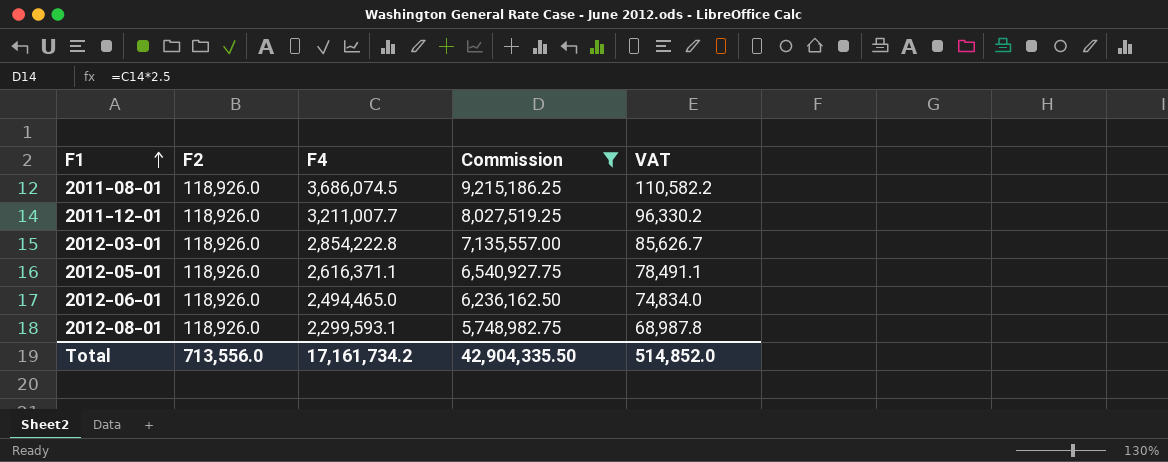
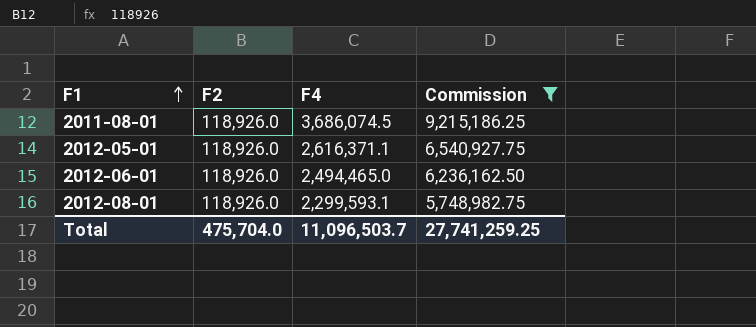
column VAT | formula: [F4] * 0.03 -> none
row 2011-12-01: 118,926.0 | 3,211,007.7 | 8,027,519.25 | 96,330.2 -> none
row 2012-03-01: 118,926.0 | 2,854,222.8 | 7,135,557.00 | 85,626.7 -> none
Total | F2: 713,556.0 -> 475,704.0
Total | F4: 17,161,734.2 -> 11,096,503.7
Total | Commission: 42,904,335.50 -> 27,741,259.25

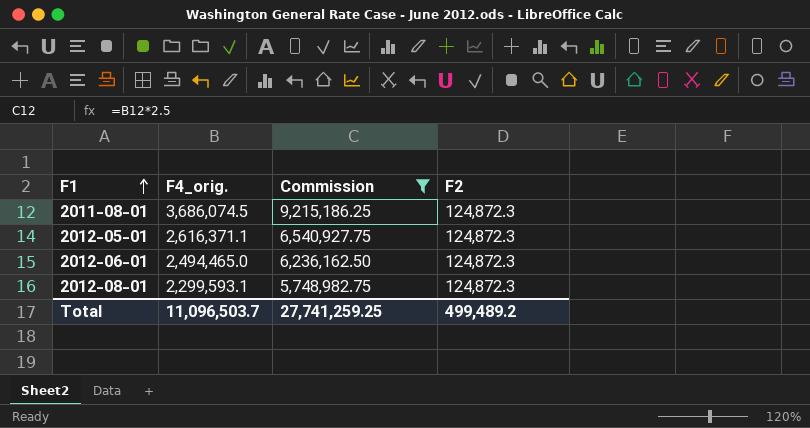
column name: F4 -> F4_orig.
column F2 | position: 2 -> 4
2011-08-01 | F2: 118,926.0 -> 124,872.3
2012-05-01 | F2: 118,926.0 -> 124,872.3
2012-06-01 | F2: 118,926.0 -> 124,872.3
2012-08-01 | F2: 118,926.0 -> 124,872.3
Total | F2: 475,704.0 -> 499,489.2

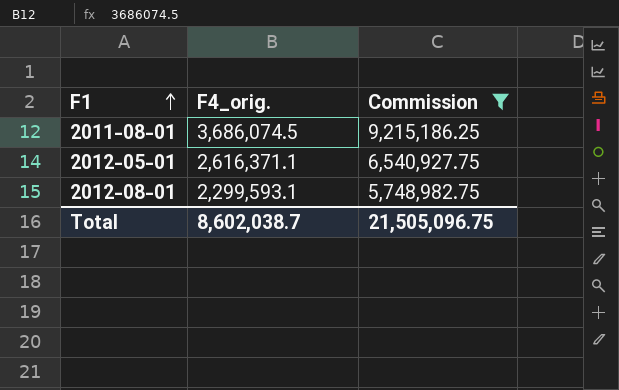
column F2 | position: 4 -> none
row 2012-06-01: 2,494,465.0 | 6,236,162.50 | 124,872.3 -> none
Total | F4_orig.: 11,096,503.7 -> 8,602,038.7
Total | Commission: 27,741,259.25 -> 21,505,096.75

